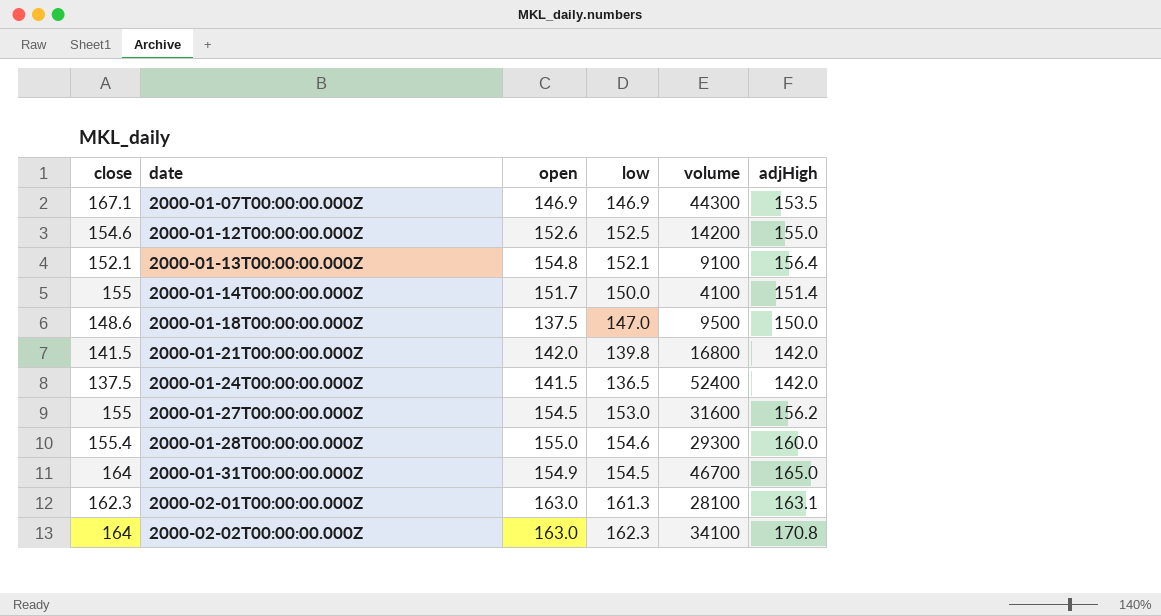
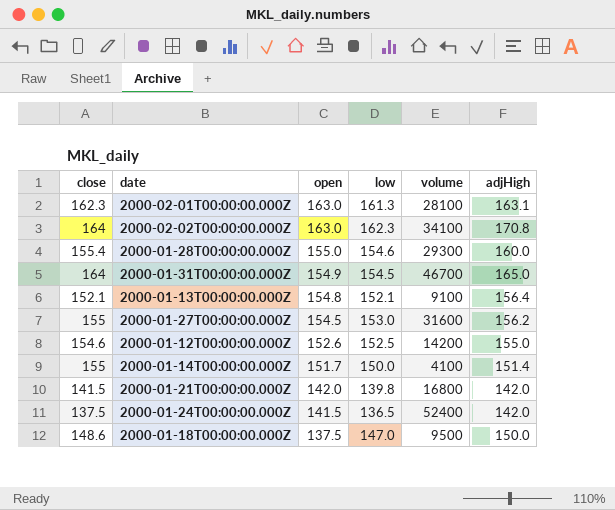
row order: date ascending -> open descending
row 2000-01-07T00:00:00.000Z: 167.1 | 146.9 | 146.9 | 44300 | 153.5 -> none

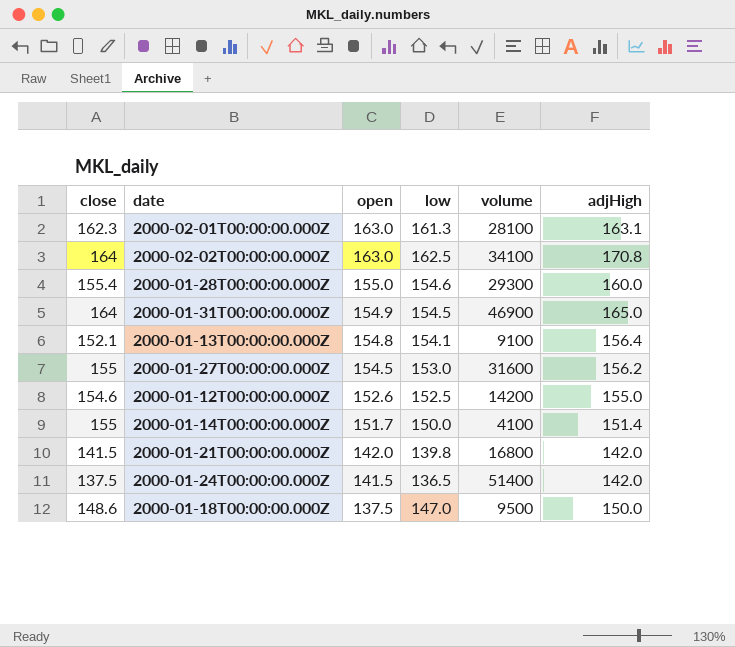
2000-02-02T00:00:00.000Z | low: 162.3 -> 162.5
2000-01-31T00:00:00.000Z | volume: 46700 -> 46900
2000-01-13T00:00:00.000Z | low: 152.1 -> 154.1
2000-01-24T00:00:00.000Z | volume: 52400 -> 51400

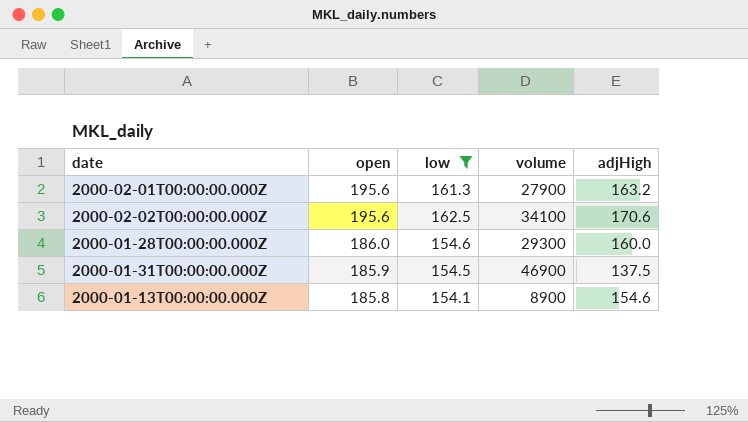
filter: none -> low >= 154.1
column close | position: 1 -> none
2000-02-01T00:00:00.000Z | open: 163.0 -> 195.6
2000-02-01T00:00:00.000Z | volume: 28100 -> 27900
2000-02-01T00:00:00.000Z | adjHigh: 163.1 -> 163.2
2000-02-02T00:00:00.000Z | open: 163.0 -> 195.6
2000-02-02T00:00:00.000Z | adjHigh: 170.8 -> 170.6
2000-01-28T00:00:00.000Z | open: 155.0 -> 186.0
2000-01-31T00:00:00.000Z | open: 154.9 -> 185.9
2000-01-31T00:00:00.000Z | adjHigh: 165.0 -> 137.5
2000-01-13T00:00:00.000Z | open: 154.8 -> 185.8
2000-01-13T00:00:00.000Z | volume: 9100 -> 8900
2000-01-13T00:00:00.000Z | adjHigh: 156.4 -> 154.6

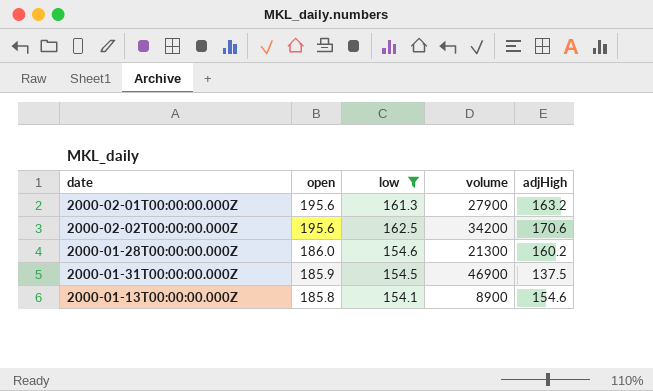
2000-02-02T00:00:00.000Z | volume: 34100 -> 34200
2000-01-28T00:00:00.000Z | volume: 29300 -> 21300
2000-01-28T00:00:00.000Z | adjHigh: 160.0 -> 160.2

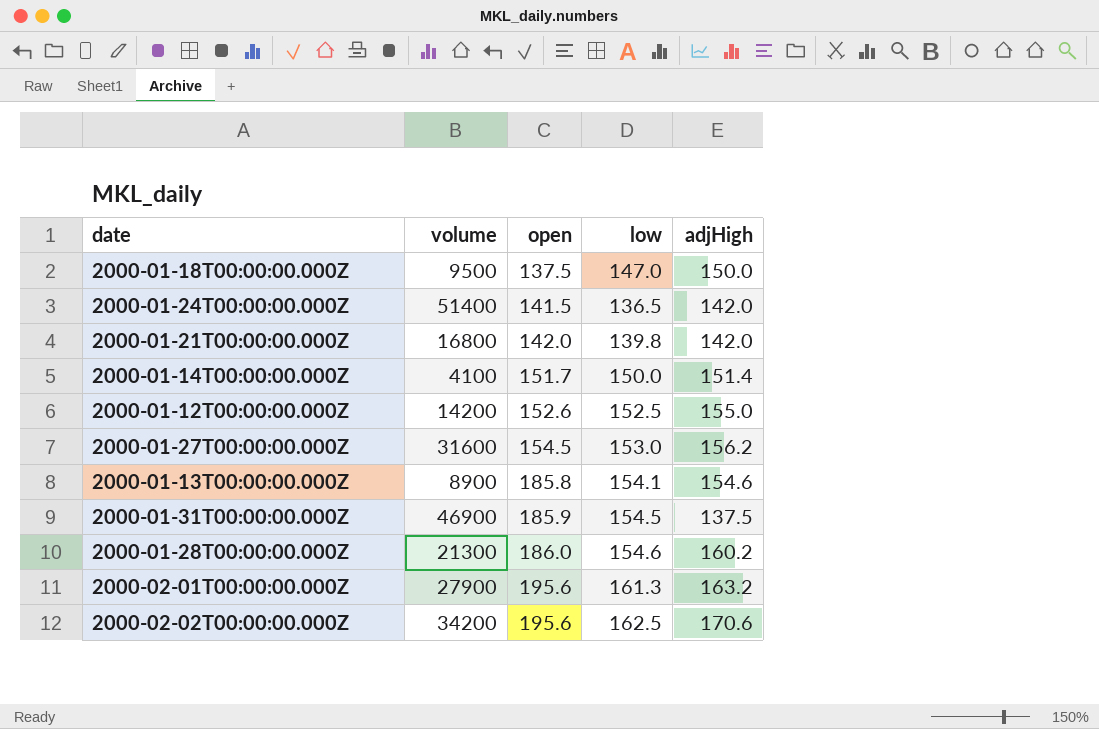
filter: low >= 154.1 -> none
row order: open descending -> open ascending
column volume | position: 4 -> 2

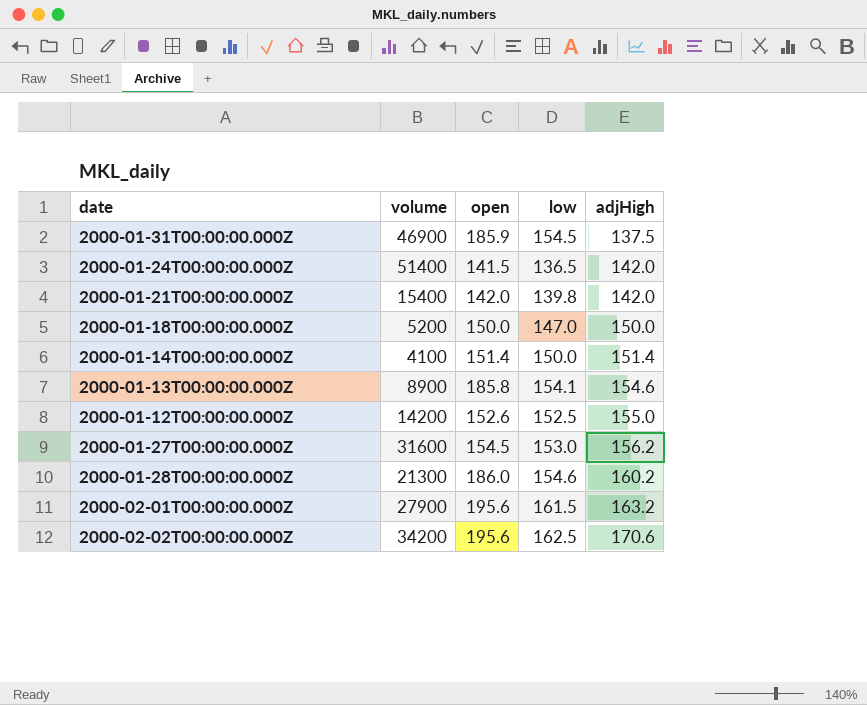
row order: open ascending -> adjHigh ascending
2000-01-21T00:00:00.000Z | volume: 16800 -> 15400
2000-01-18T00:00:00.000Z | volume: 9500 -> 5200
2000-01-18T00:00:00.000Z | open: 137.5 -> 150.0
2000-01-14T00:00:00.000Z | open: 151.7 -> 151.4
2000-02-01T00:00:00.000Z | low: 161.3 -> 161.5

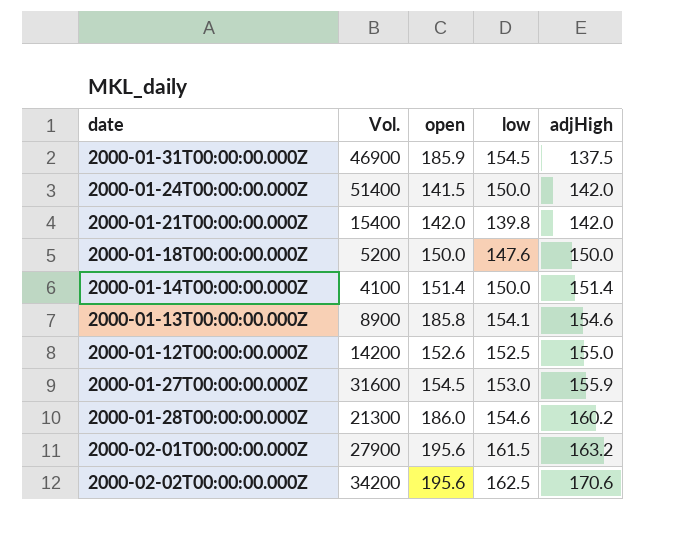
column name: volume -> Vol.
2000-01-24T00:00:00.000Z | low: 136.5 -> 150.0
2000-01-18T00:00:00.000Z | low: 147.0 -> 147.6
2000-01-27T00:00:00.000Z | adjHigh: 156.2 -> 155.9

